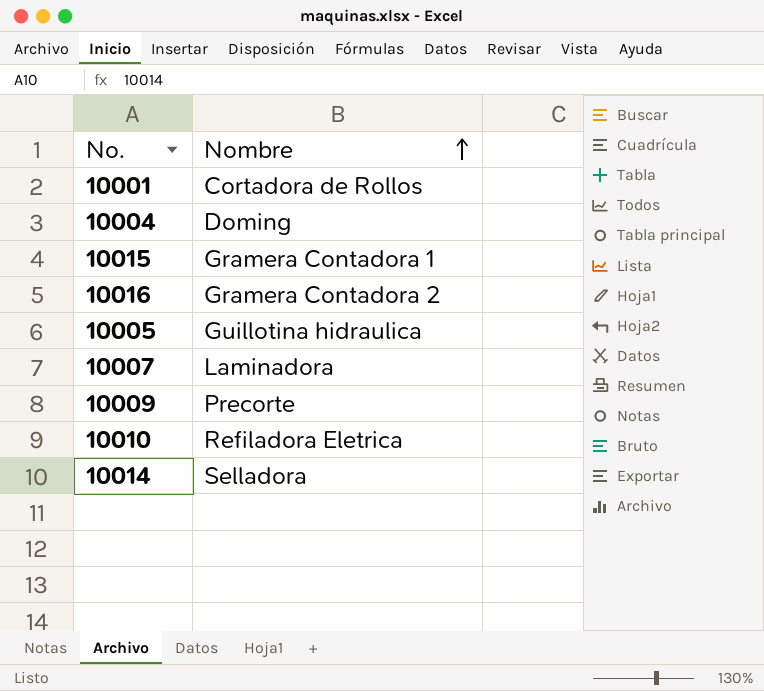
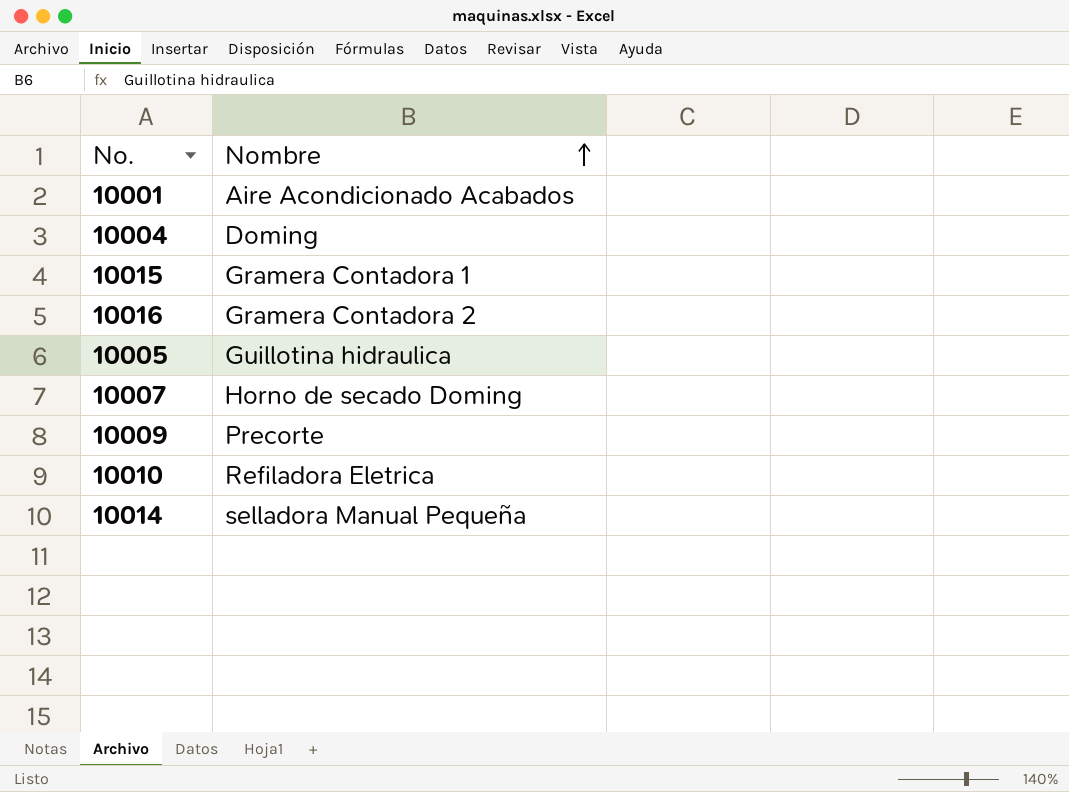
10001 | Nombre: Cortadora de Rollos -> Aire Acondicionado Acabados
10007 | Nombre: Laminadora -> Horno de secado Doming
10014 | Nombre: Selladora -> selladora Manual Pequeña

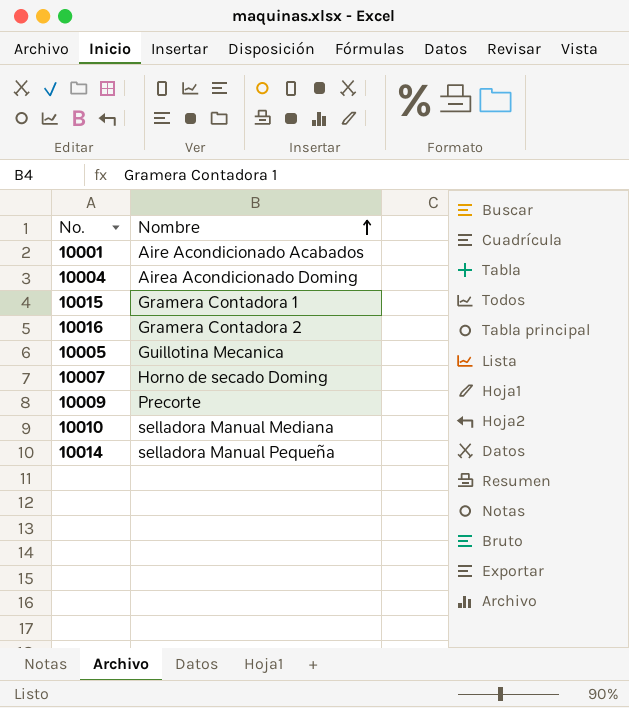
10004 | Nombre: Doming -> Airea Acondicionado Doming
10005 | Nombre: Guillotina hidraulica -> Guillotina Mecanica
10010 | Nombre: Refiladora Eletrica -> selladora Manual Mediana

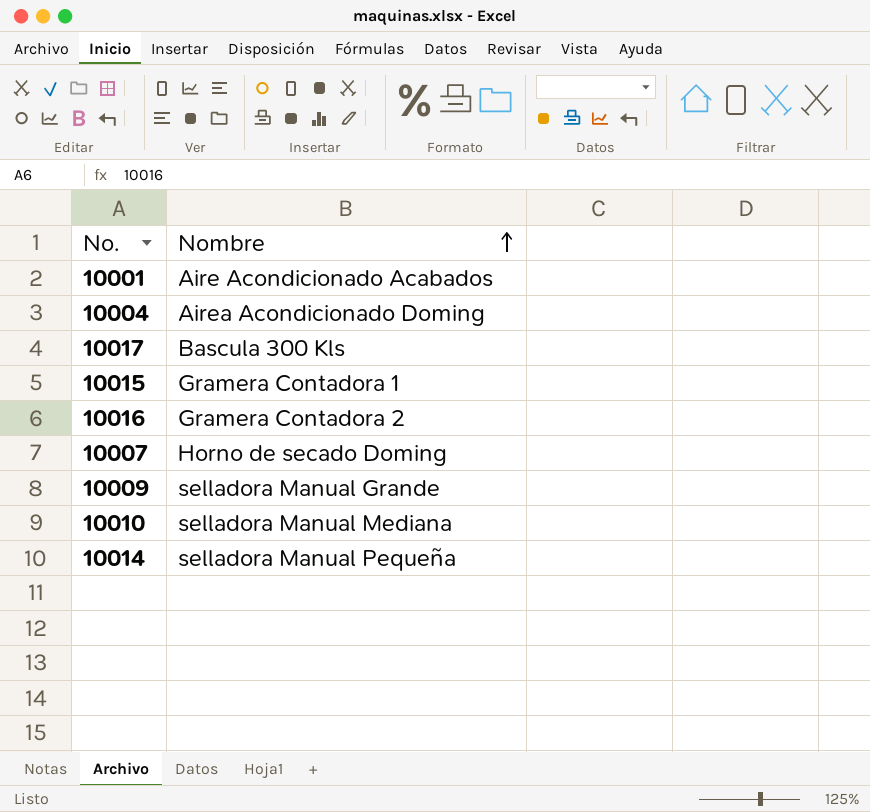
row 10005: Guillotina Mecanica -> none
row 10017: none -> Bascula 300 Kls
10009 | Nombre: Precorte -> selladora Manual Grande

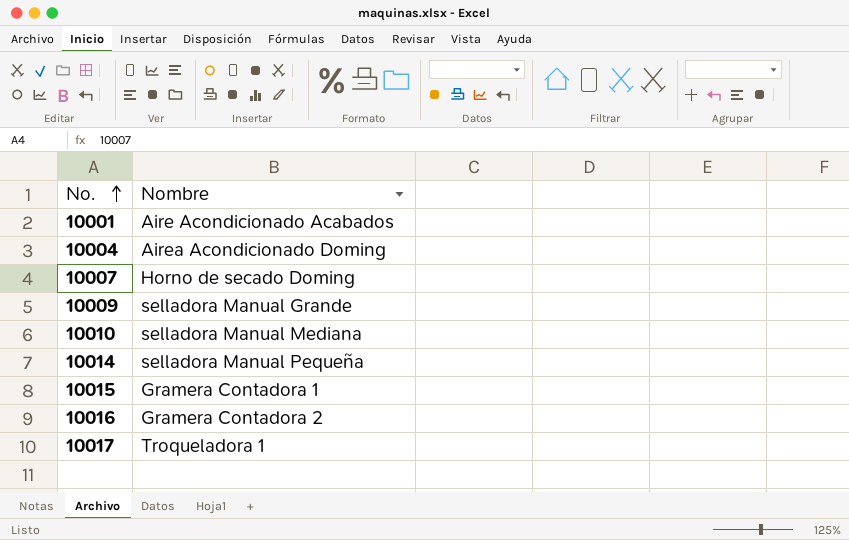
row order: Nombre ascending -> No. ascending
10017 | Nombre: Bascula 300 Kls -> Troqueladora 1

